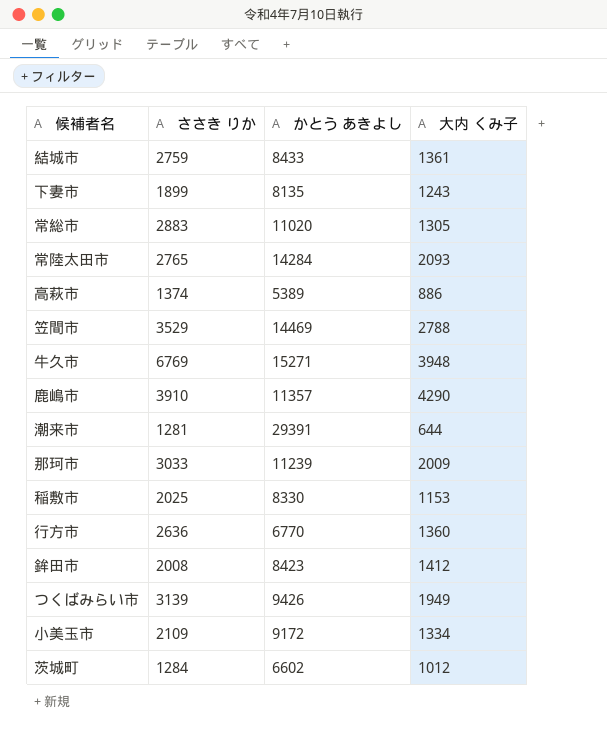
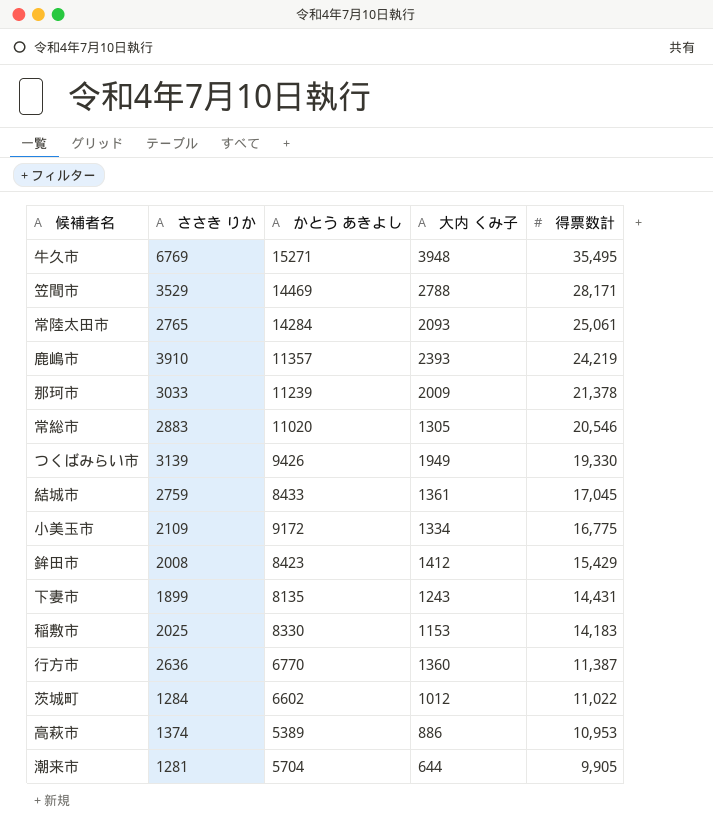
row order: none -> 得票数計 descending
column 得票数計 | position: none -> 5
鹿嶋市 | 大内 くみ子: 4290 -> 2393
潮来市 | かとう あきよし: 29391 -> 5704

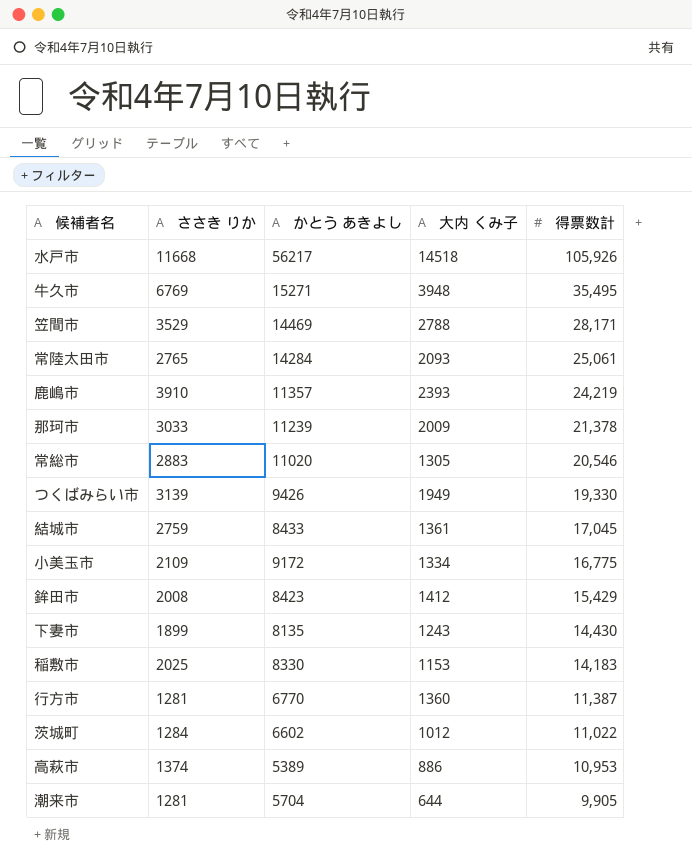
row 水戸市: none -> 11668 | 56217 | 14518 | 105,926
下妻市 | 得票数計: 14,431 -> 14,430
行方市 | ささき りか: 2636 -> 1281

